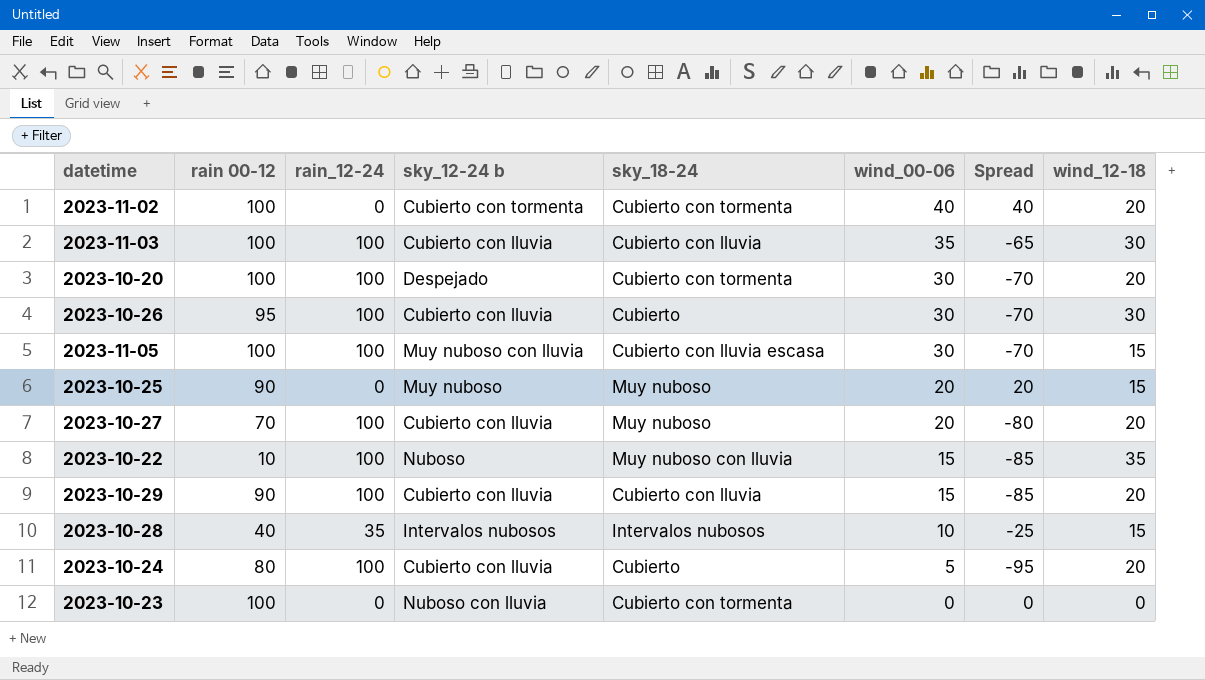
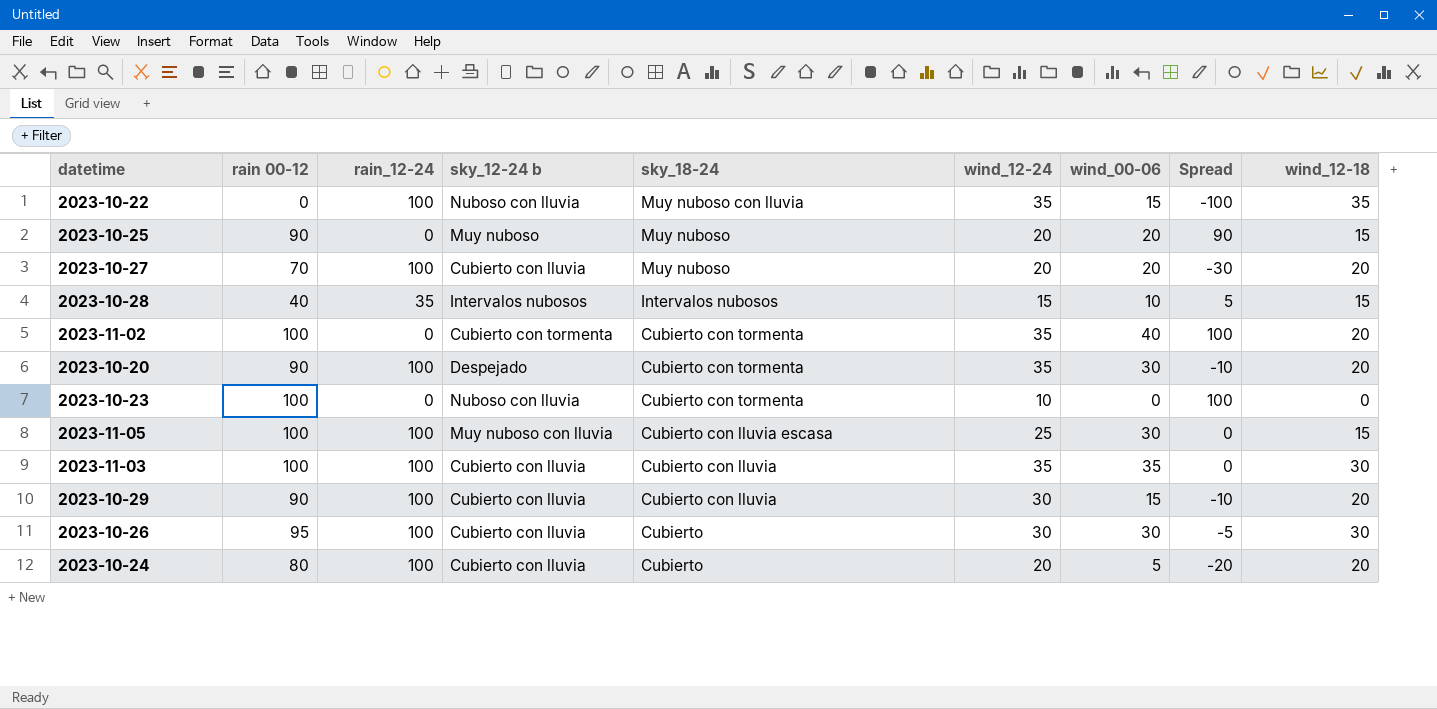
row order: wind_00-06 descending -> sky_18-24 descending
column wind_12-24 | position: none -> 6
column Spread | formula: [wind_00-06] - [rain_12-24] -> [rain 00-12] - [rain_12-24]
2023-10-22 | rain 00-12: 10 -> 0
2023-10-22 | sky_12-24 b: Nuboso -> Nuboso con lluvia
2023-10-20 | rain 00-12: 100 -> 90

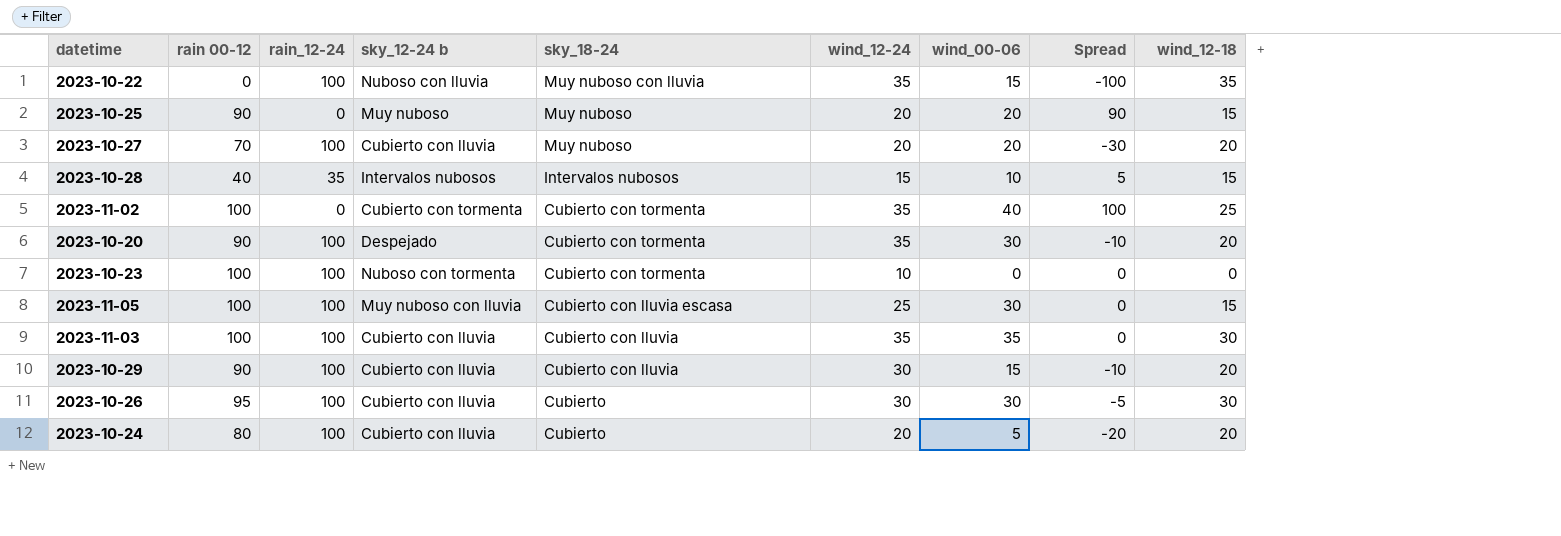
2023-11-02 | wind_12-18: 20 -> 25
2023-10-23 | rain_12-24: 0 -> 100
2023-10-23 | sky_12-24 b: Nuboso con lluvia -> Nuboso con tormenta
2023-10-23 | Spread: 100 -> 0

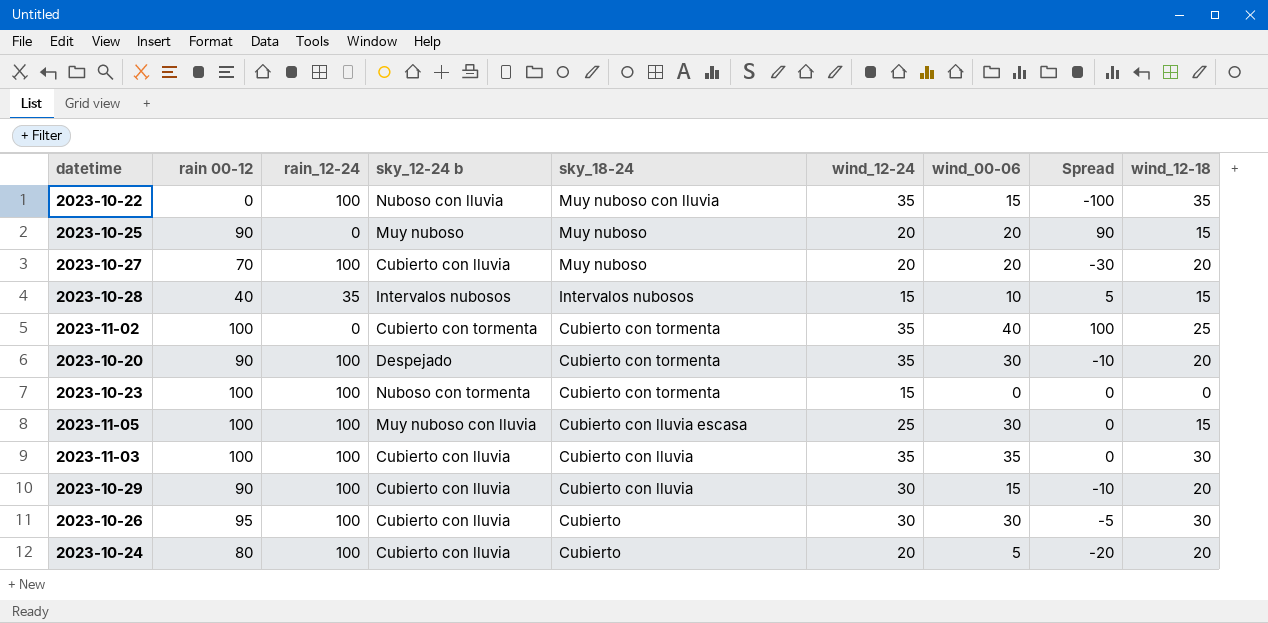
2023-10-23 | wind_12-24: 10 -> 15

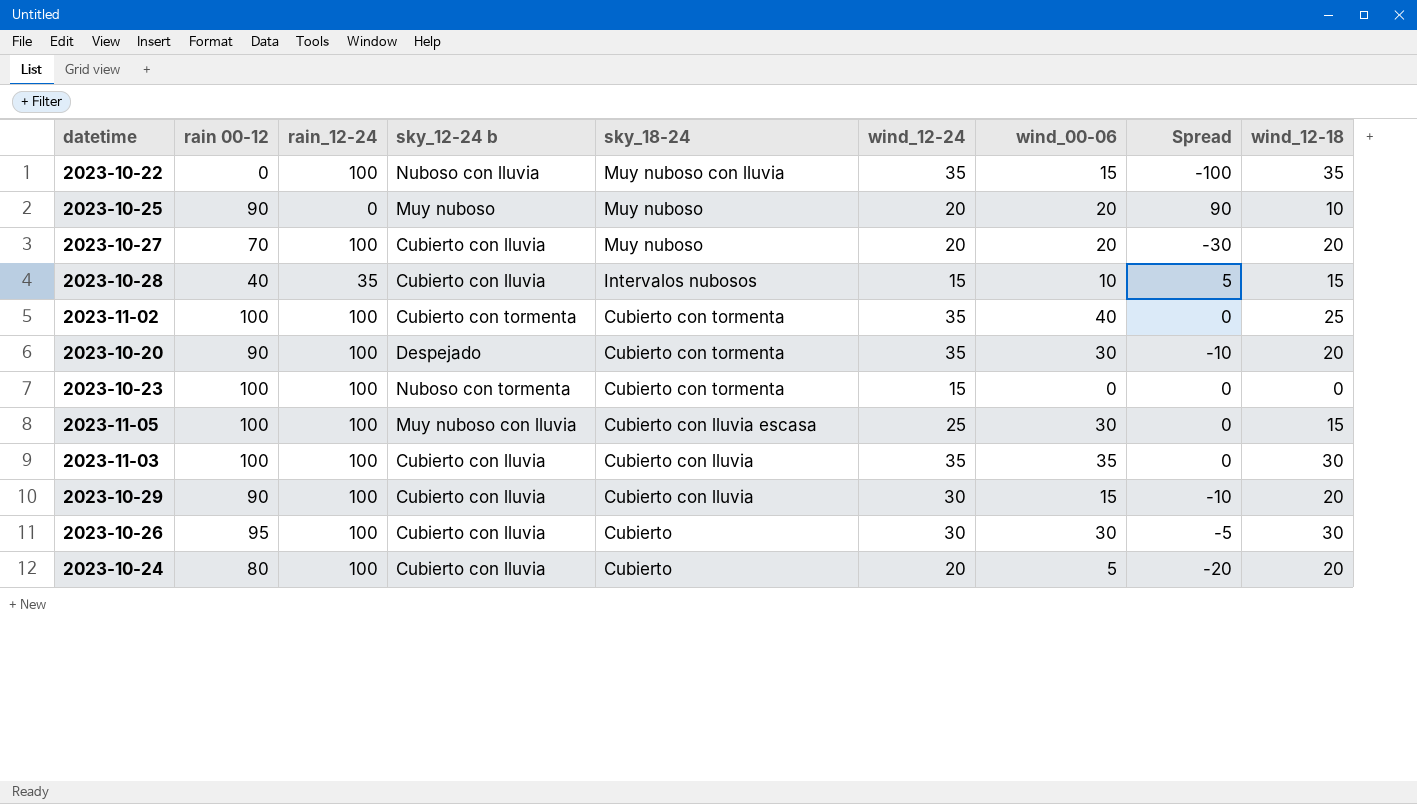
2023-10-25 | wind_12-18: 15 -> 10
2023-10-28 | sky_12-24 b: Intervalos nubosos -> Cubierto con lluvia
2023-11-02 | rain_12-24: 0 -> 100
2023-11-02 | Spread: 100 -> 0

